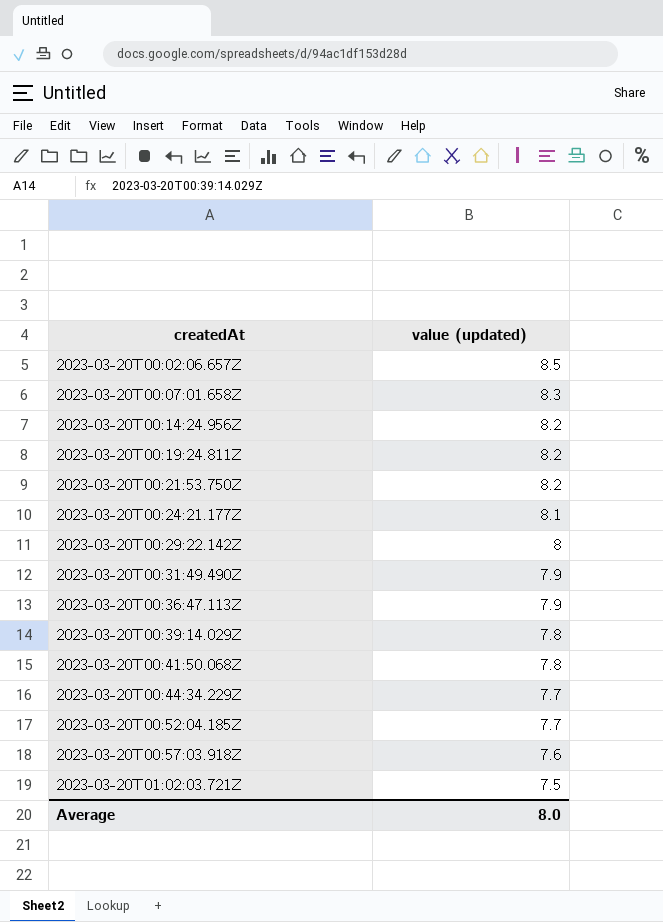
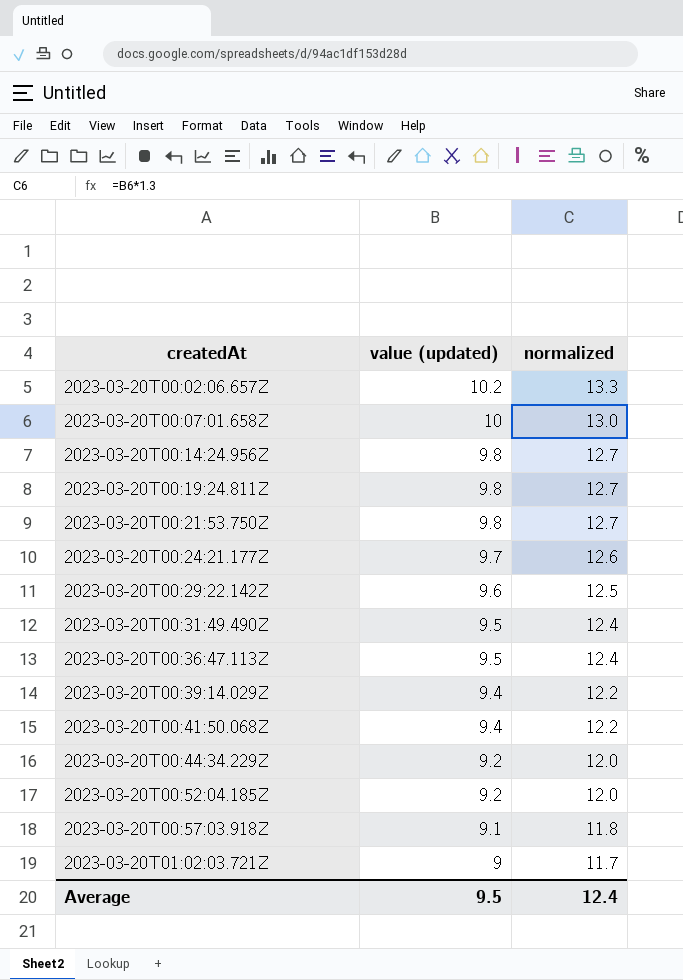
column normalized | formula: none -> [value (updated)] * 1.3
2023-03-20T00:02:06.657Z | value (updated): 8.5 -> 10.2
2023-03-20T00:07:01.658Z | value (updated): 8.3 -> 10
2023-03-20T00:14:24.956Z | value (updated): 8.2 -> 9.8
2023-03-20T00:19:24.811Z | value (updated): 8.2 -> 9.8
2023-03-20T00:21:53.750Z | value (updated): 8.2 -> 9.8
2023-03-20T00:24:21.177Z | value (updated): 8.1 -> 9.7
2023-03-20T00:29:22.142Z | value (updated): 8 -> 9.6
2023-03-20T00:31:49.490Z | value (updated): 7.9 -> 9.5
2023-03-20T00:36:47.113Z | value (updated): 7.9 -> 9.5
2023-03-20T00:39:14.029Z | value (updated): 7.8 -> 9.4
2023-03-20T00:41:50.068Z | value (updated): 7.8 -> 9.4
2023-03-20T00:44:34.229Z | value (updated): 7.7 -> 9.2
2023-03-20T00:52:04.185Z | value (updated): 7.7 -> 9.2
2023-03-20T00:57:03.918Z | value (updated): 7.6 -> 9.1
2023-03-20T01:02:03.721Z | value (updated): 7.5 -> 9
Average | value (updated): 8.0 -> 9.5

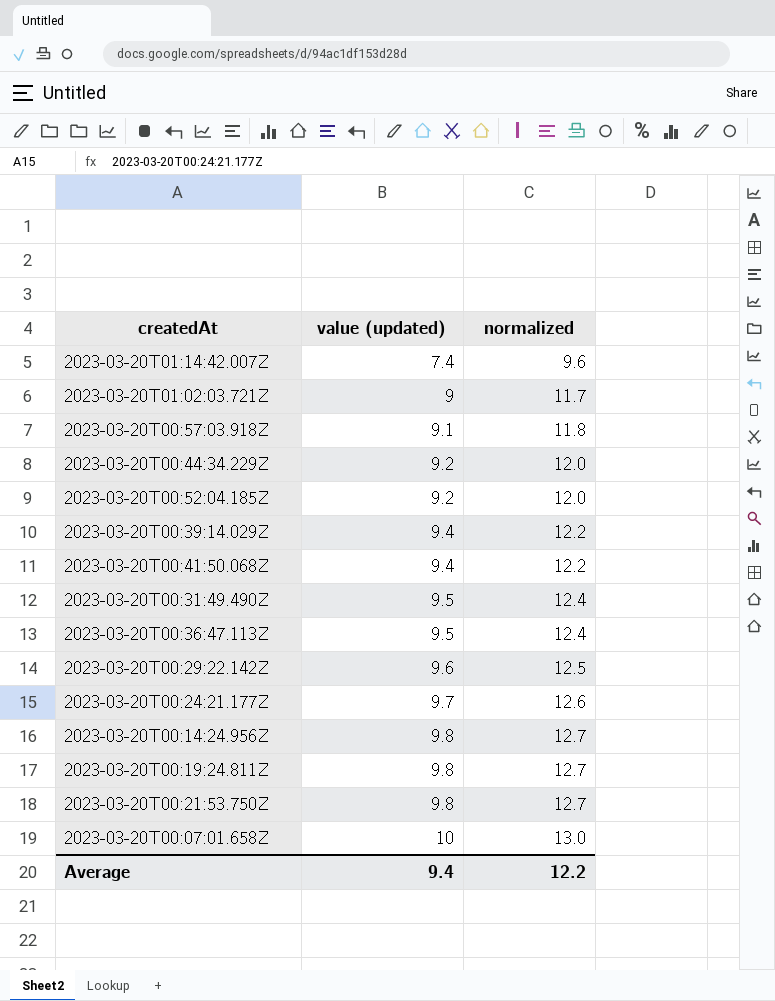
row order: createdAt ascending -> value (updated) ascending
row 2023-03-20T00:02:06.657Z: 10.2 | 13.3 -> none
row 2023-03-20T01:14:42.007Z: none -> 7.4 | 9.6
Average | value (updated): 9.5 -> 9.4
Average | normalized: 12.4 -> 12.2

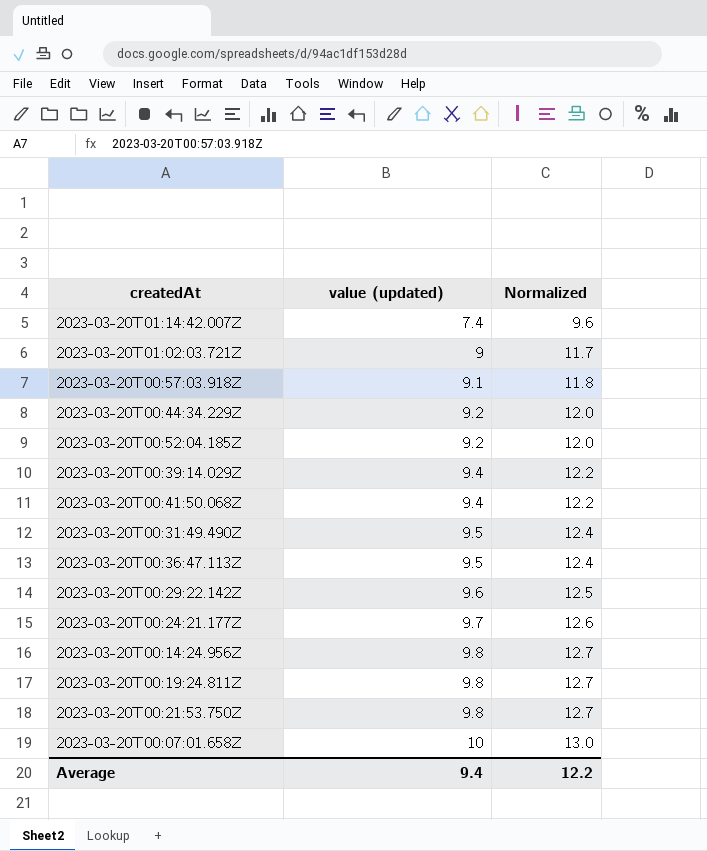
column name: normalized -> Normalized

